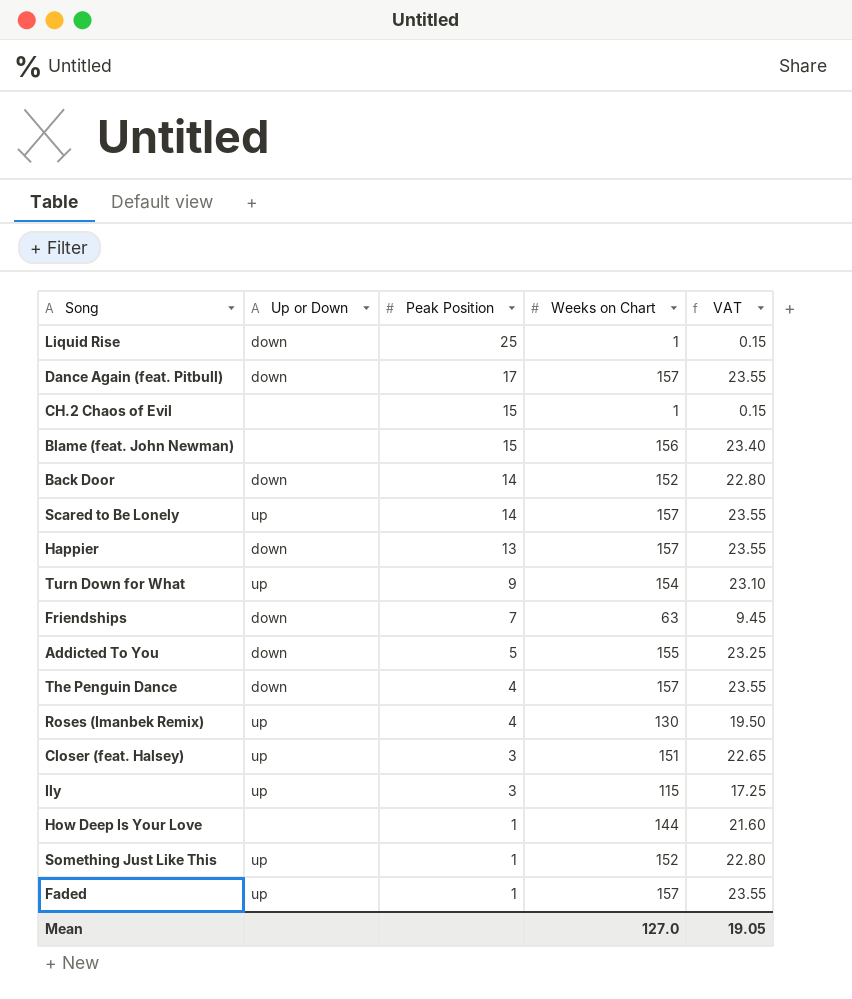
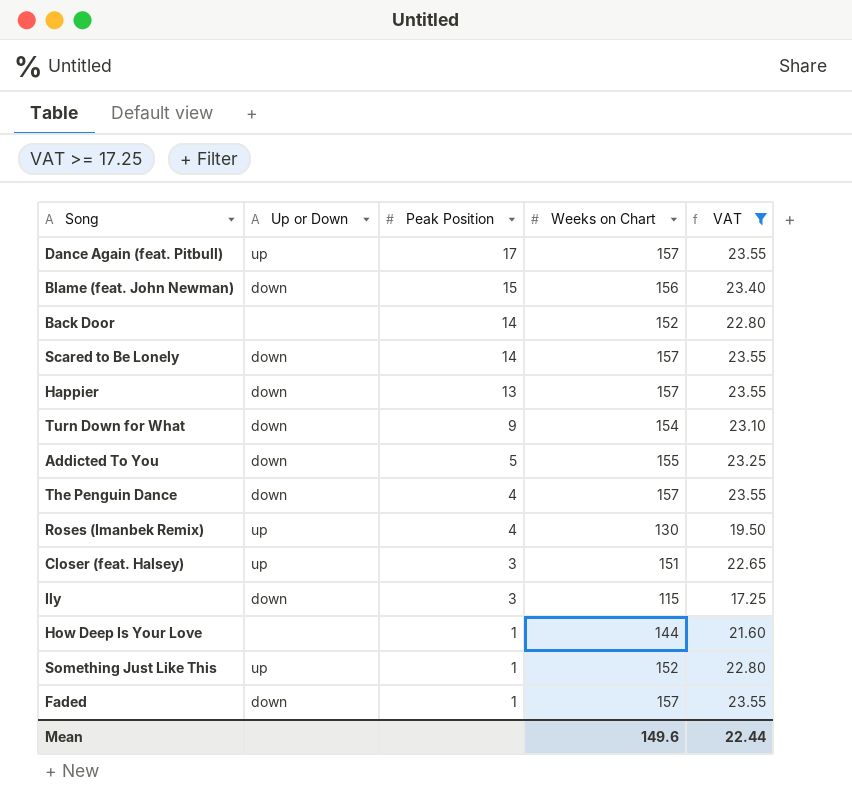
filter: none -> VAT >= 17.25
Dance Again (feat. Pitbull) | Up or Down: down -> up
Blame (feat. John Newman) | Up or Down: none -> down
Back Door | Up or Down: down -> none
Scared to Be Lonely | Up or Down: up -> down
Turn Down for What | Up or Down: up -> down
Ily | Up or Down: up -> down
Faded | Up or Down: up -> down
Mean | Weeks on Chart: 127.0 -> 149.6
Mean | VAT: 19.05 -> 22.44

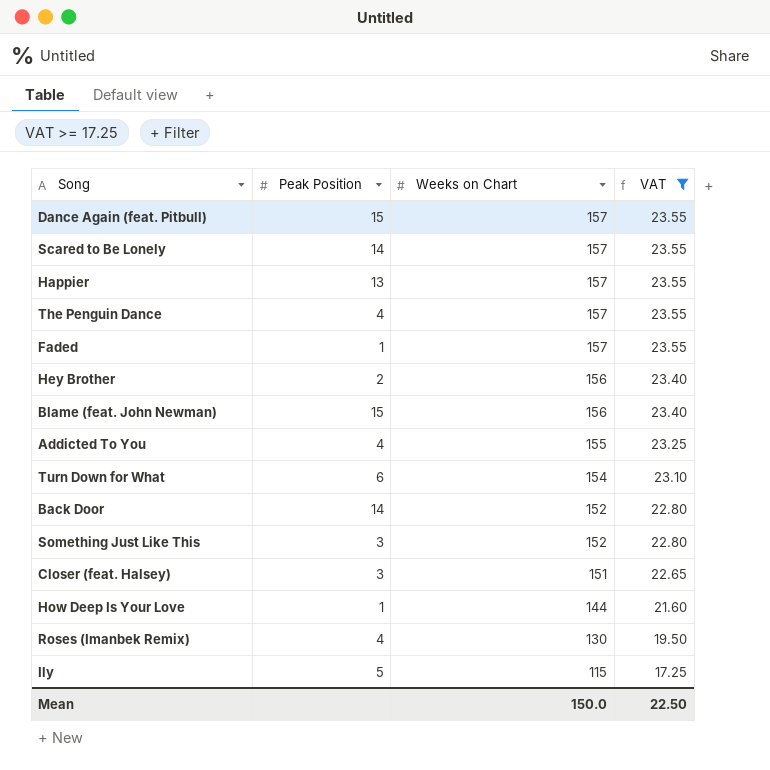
row order: Peak Position descending -> Weeks on Chart descending
column Up or Down | position: 2 -> none
Dance Again (feat. Pitbull) | Peak Position: 17 -> 15
row Hey Brother: none -> 2 | 156 | 23.40
Addicted To You | Peak Position: 5 -> 4
Turn Down for What | Peak Position: 9 -> 6
Something Just Like This | Peak Position: 1 -> 3
Ily | Peak Position: 3 -> 5
Mean | Weeks on Chart: 149.6 -> 150.0
Mean | VAT: 22.44 -> 22.50

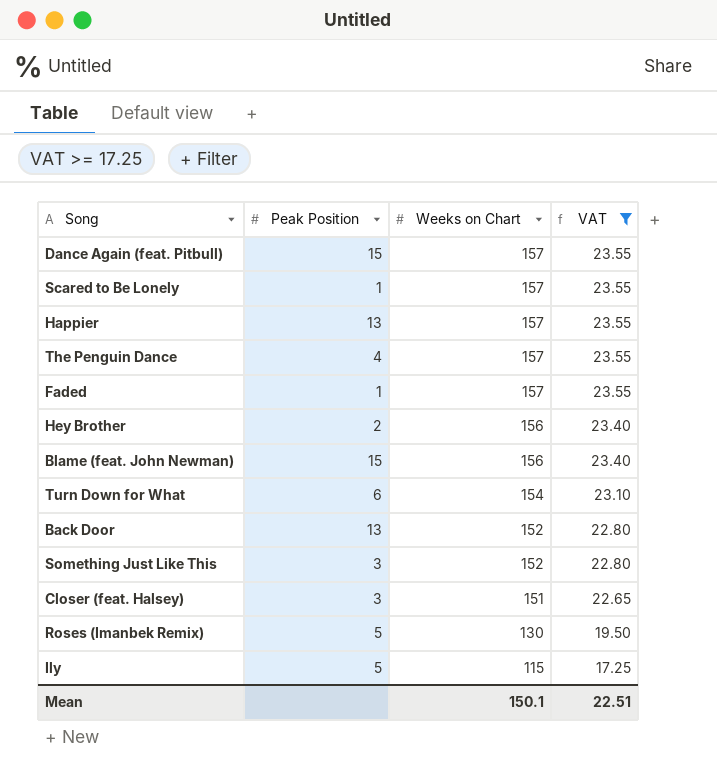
row Addicted To You: 4 | 155 | 23.25 -> none
row How Deep Is Your Love: 1 | 144 | 21.60 -> none
Scared to Be Lonely | Peak Position: 14 -> 1
Back Door | Peak Position: 14 -> 13
Roses (Imanbek Remix) | Peak Position: 4 -> 5
Mean | Weeks on Chart: 150.0 -> 150.1
Mean | VAT: 22.50 -> 22.51

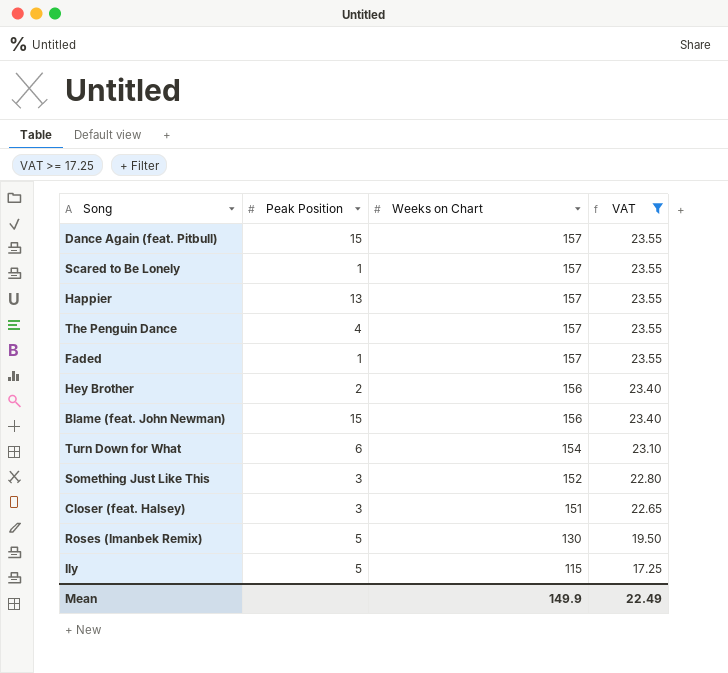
row Back Door: 13 | 152 | 22.80 -> none
Mean | Weeks on Chart: 150.1 -> 149.9
Mean | VAT: 22.51 -> 22.49

